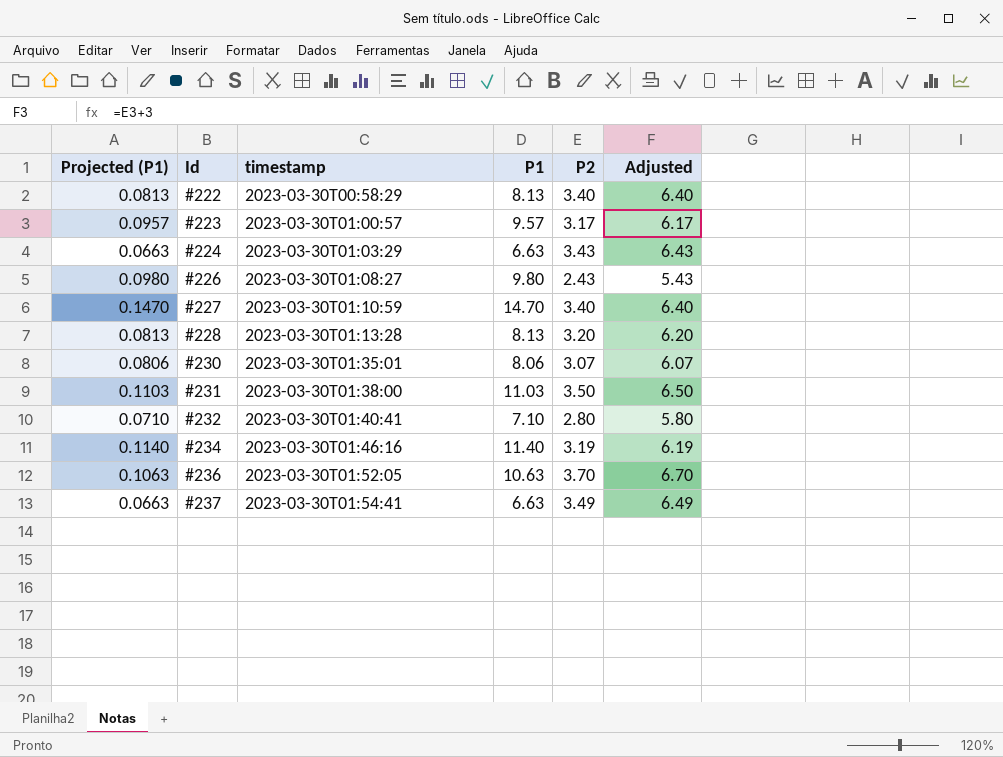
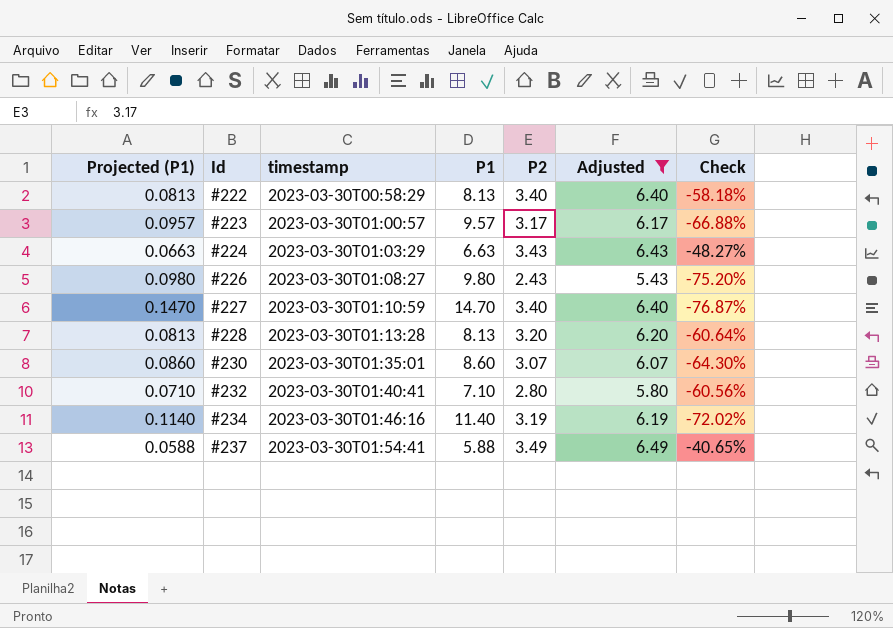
filter: none -> Adjusted <= 6.49
column Check | formula: none -> ([P2] - [P1]) / [P1]
#230 | Projected (P1): 0.0806 -> 0.0860
#230 | P1: 8.06 -> 8.60
#237 | Projected (P1): 0.0663 -> 0.0588
#237 | P1: 6.63 -> 5.88

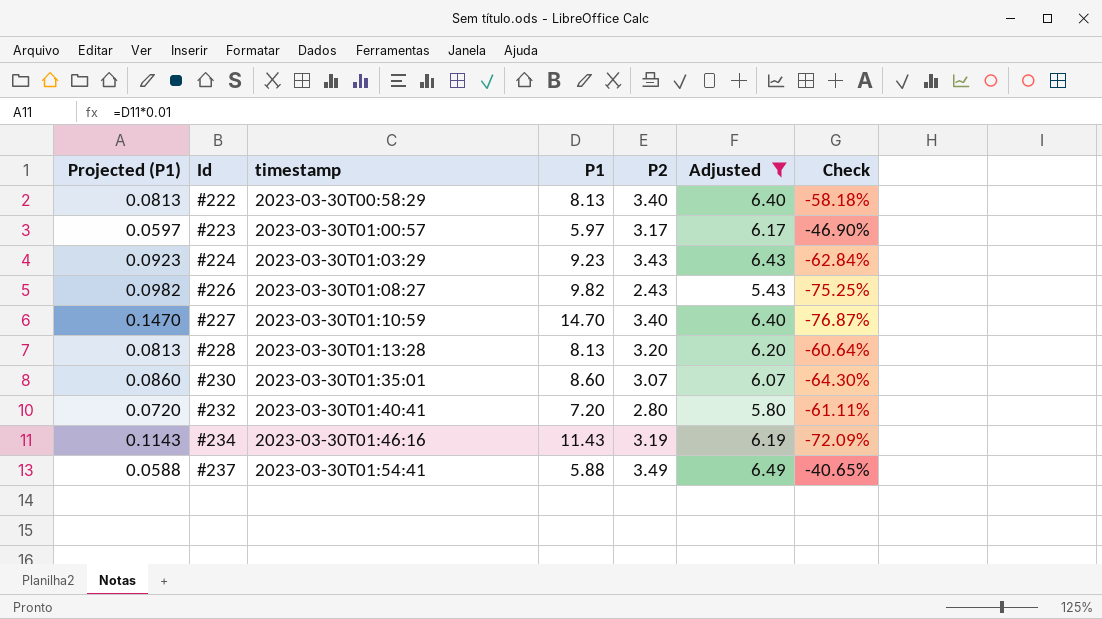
#223 | Projected (P1): 0.0957 -> 0.0597
#223 | P1: 9.57 -> 5.97
#223 | Check: -66.88% -> -46.90%
#224 | Projected (P1): 0.0663 -> 0.0923
#224 | P1: 6.63 -> 9.23
#224 | Check: -48.27% -> -62.84%
#226 | Projected (P1): 0.0980 -> 0.0982
#226 | P1: 9.80 -> 9.82
#226 | Check: -75.20% -> -75.25%
#232 | Projected (P1): 0.0710 -> 0.0720
#232 | P1: 7.10 -> 7.20
#232 | Check: -60.56% -> -61.11%
#234 | Projected (P1): 0.1140 -> 0.1143
#234 | P1: 11.40 -> 11.43
#234 | Check: -72.02% -> -72.09%

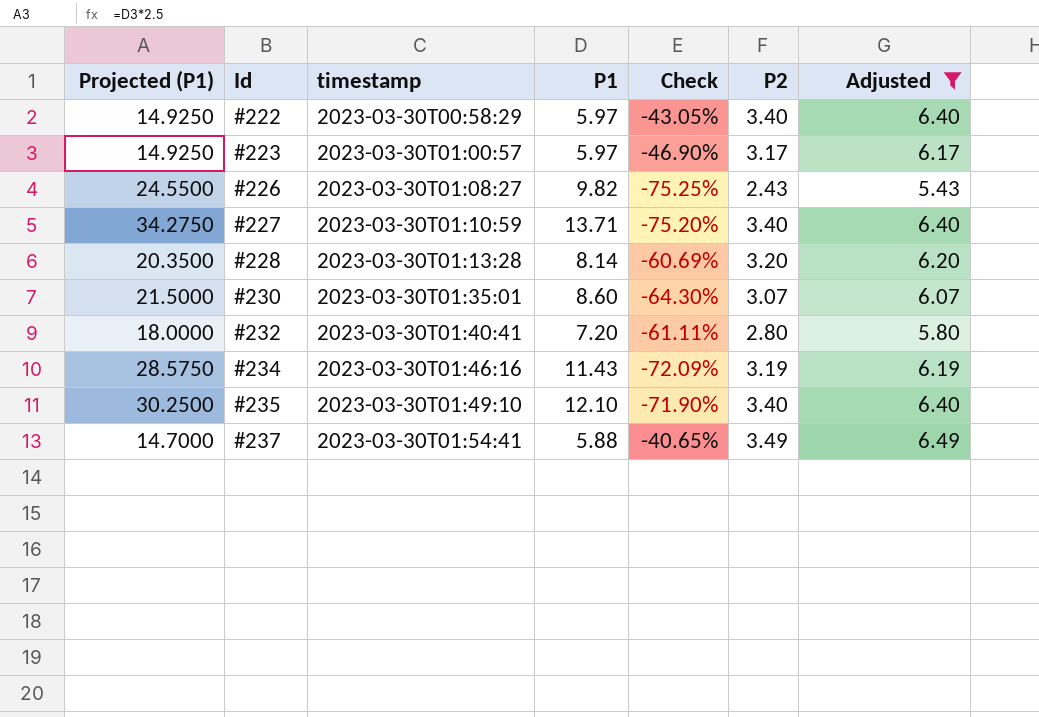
column Projected (P1) | formula: [P1] * 0.01 -> [P1] * 2.5
column Check | position: 7 -> 5
row #224: 0.0923 | 2023-03-30T01:03:29 | 9.23 | 3.43 | 6.43 | -62.84% -> none
#222 | P1: 8.13 -> 5.97
#222 | Check: -58.18% -> -43.05%
#227 | P1: 14.70 -> 13.71
#227 | Check: -76.87% -> -75.20%
#228 | P1: 8.13 -> 8.14
#228 | Check: -60.64% -> -60.69%
row #235: none -> 30.2500 | 2023-03-30T01:49:10 | 12.10 | -71.90% | 3.40 | 6.40

